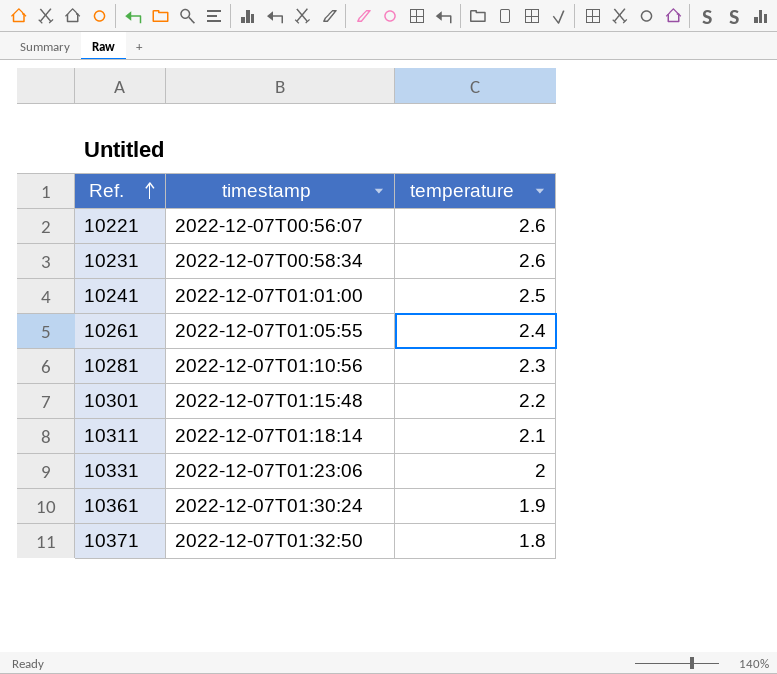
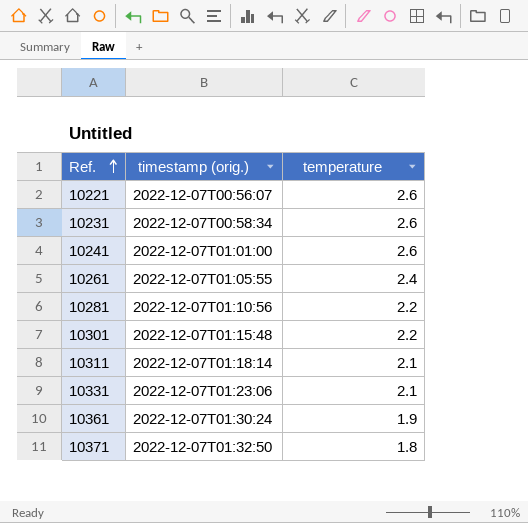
column name: timestamp -> timestamp (orig.)
10241 | temperature: 2.5 -> 2.6
10281 | temperature: 2.3 -> 2.2
10331 | temperature: 2 -> 2.1

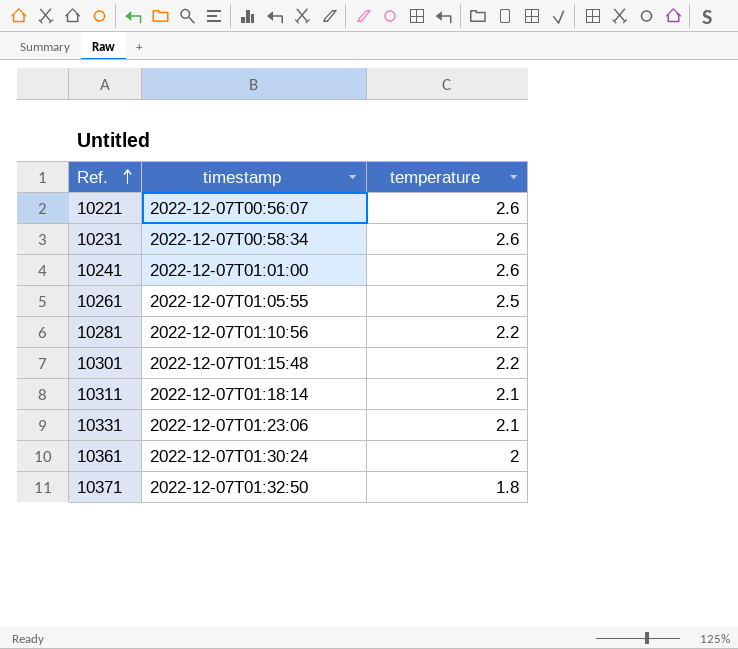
column name: timestamp (orig.) -> timestamp
10261 | temperature: 2.4 -> 2.5
10361 | temperature: 1.9 -> 2

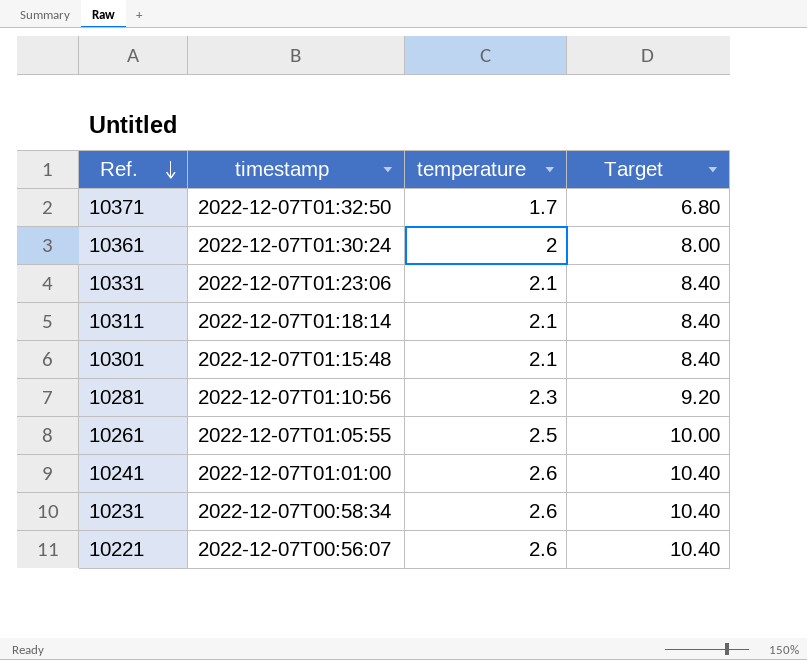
row order: Ref. ascending -> Ref. descending
column Target | formula: none -> [temperature] * 4
10371 | temperature: 1.8 -> 1.7
10301 | temperature: 2.2 -> 2.1
10281 | temperature: 2.2 -> 2.3

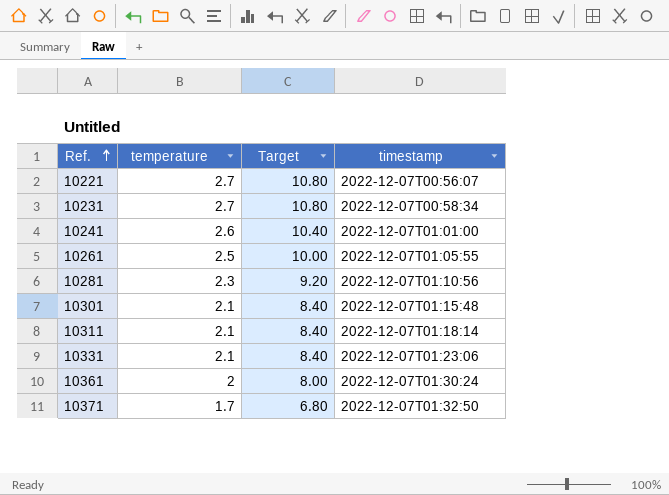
row order: Ref. descending -> Ref. ascending
column timestamp | position: 2 -> 4
10221 | temperature: 2.6 -> 2.7
10221 | Target: 10.40 -> 10.80
10231 | temperature: 2.6 -> 2.7
10231 | Target: 10.40 -> 10.80

